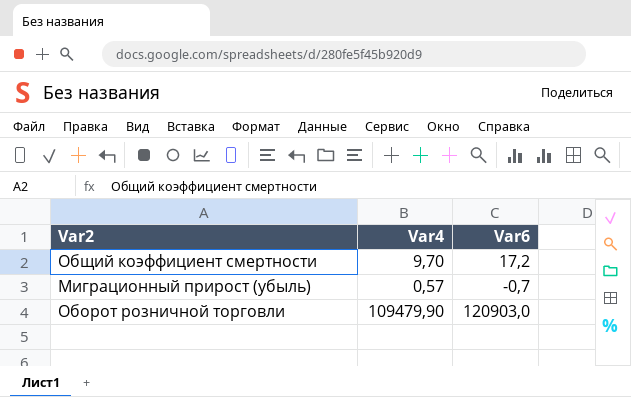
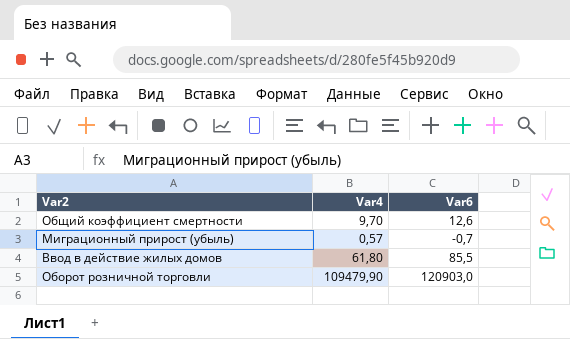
Общий коэффициент смертности | Var6: 17,2 -> 12,6
row Ввод в действие жилых домов: none -> 61,80 | 85,5

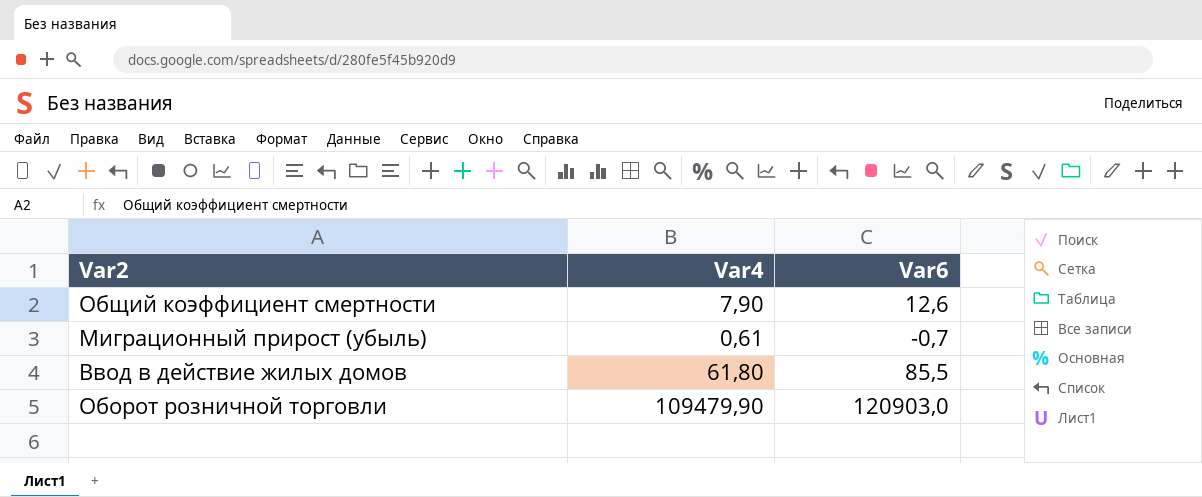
Общий коэффициент смертности | Var4: 9,70 -> 7,90
Миграционный прирост (убыль) | Var4: 0,57 -> 0,61

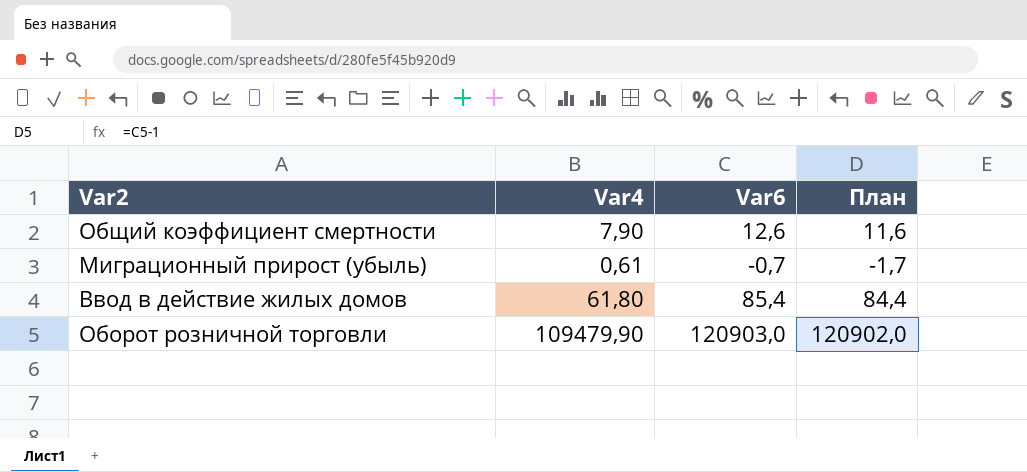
column План | formula: none -> [Var6] - 1
Ввод в действие жилых домов | Var6: 85,5 -> 85,4

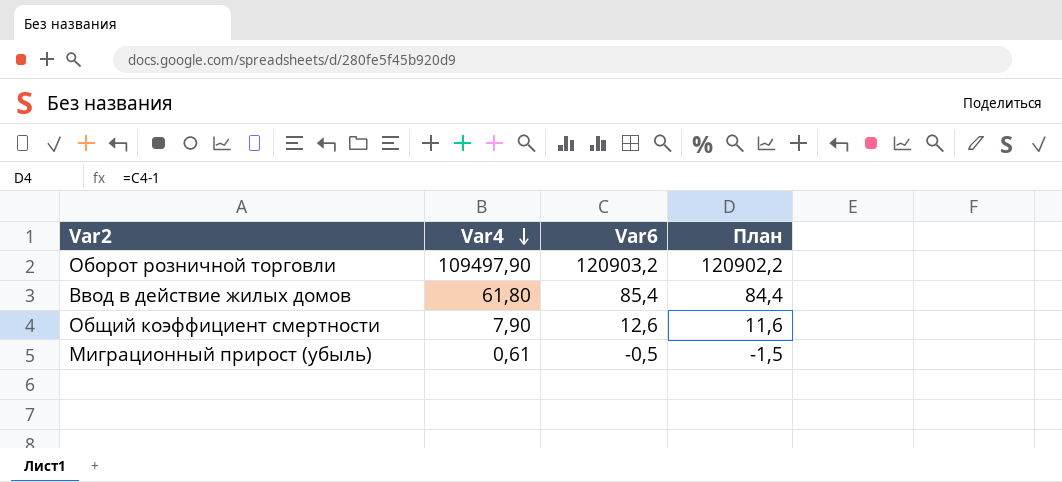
row order: none -> Var4 descending
Оборот розничной торговли | Var4: 109479,90 -> 109497,90
Оборот розничной торговли | Var6: 120903,0 -> 120903,2
Оборот розничной торговли | План: 120902,0 -> 120902,2
Миграционный прирост (убыль) | Var6: -0,7 -> -0,5
Миграционный прирост (убыль) | План: -1,7 -> -1,5

